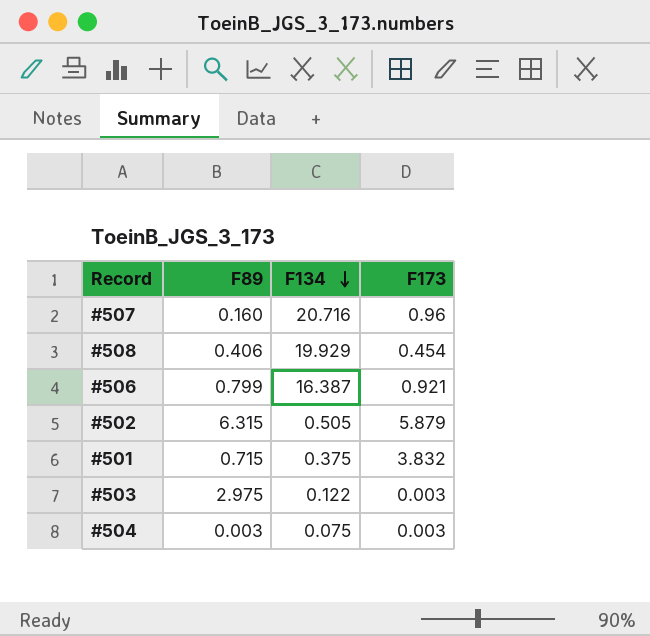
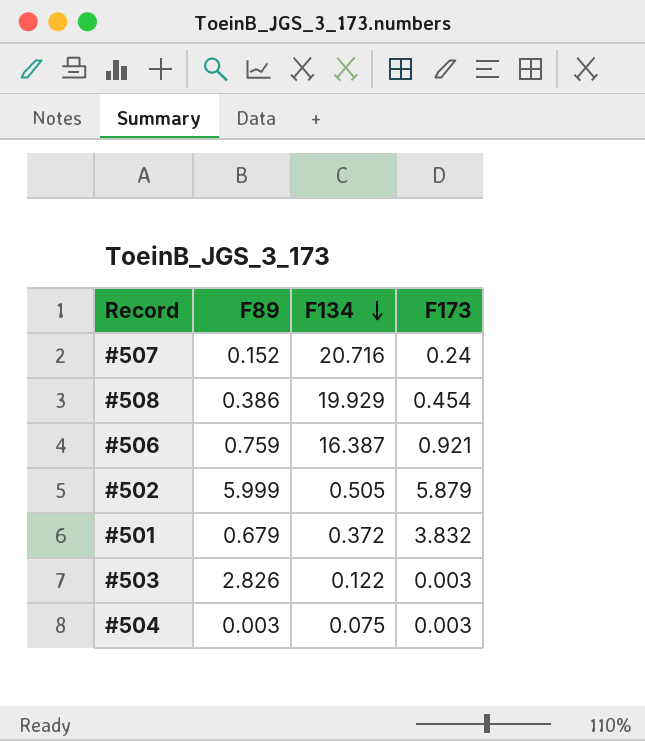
#507 | F89: 0.160 -> 0.152
#507 | F173: 0.96 -> 0.24
#508 | F89: 0.406 -> 0.386
#506 | F89: 0.799 -> 0.759
#502 | F89: 6.315 -> 5.999
#501 | F89: 0.715 -> 0.679
#501 | F134: 0.375 -> 0.372
#503 | F89: 2.975 -> 2.826

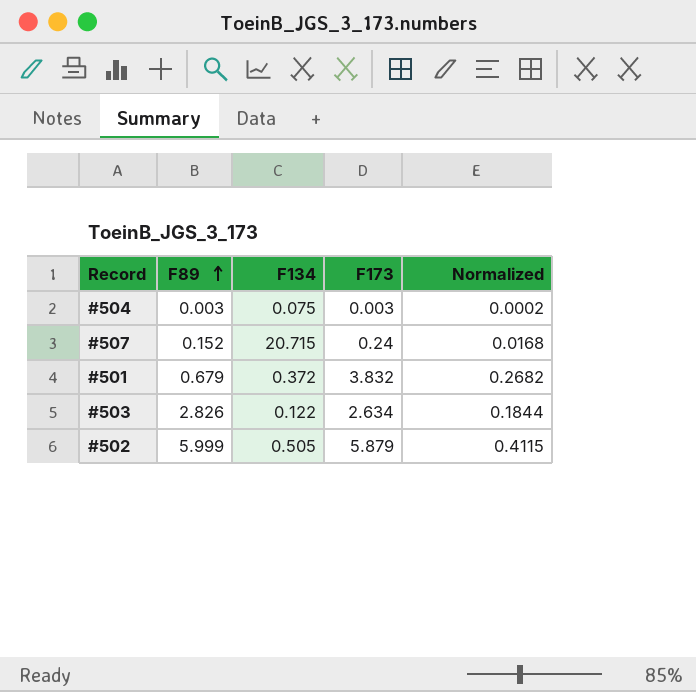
row order: F134 descending -> F89 ascending
column Normalized | formula: none -> [F173] * 0.07
row #508: 0.386 | 19.929 | 0.454 -> none
row #506: 0.759 | 16.387 | 0.921 -> none
#507 | F134: 20.716 -> 20.715
#503 | F173: 0.003 -> 2.634

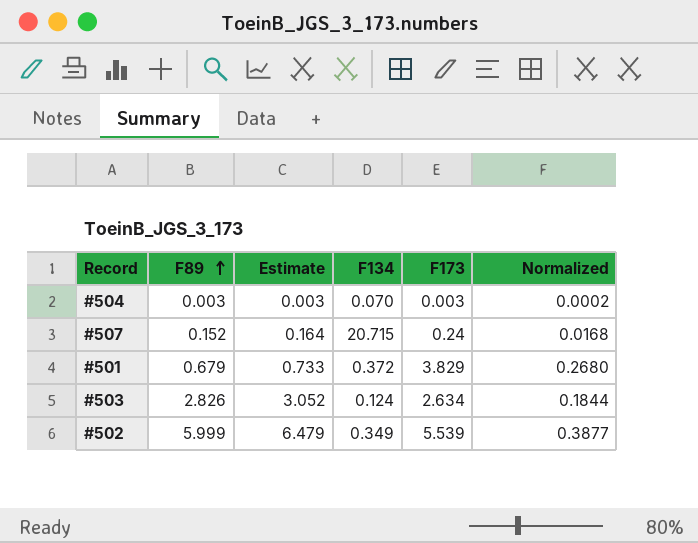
column Estimate | formula: none -> [F89] * 1.08
#504 | F134: 0.075 -> 0.070
#501 | F173: 3.832 -> 3.829
#501 | Normalized: 0.2682 -> 0.2680
#503 | F134: 0.122 -> 0.124
#502 | F134: 0.505 -> 0.349
#502 | F173: 5.879 -> 5.539
#502 | Normalized: 0.4115 -> 0.3877

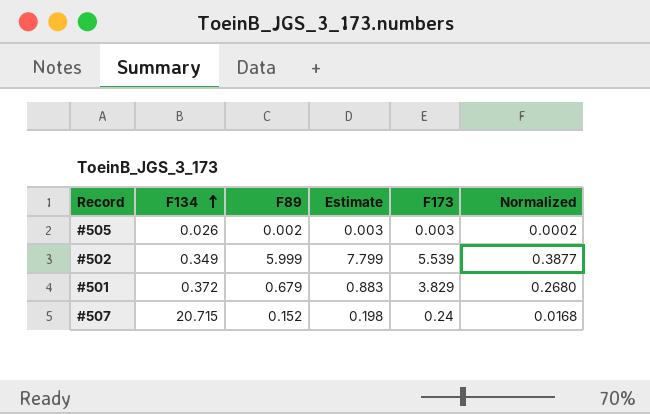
row order: F89 ascending -> F134 ascending
column F134 | position: 4 -> 2
column Estimate | formula: [F89] * 1.08 -> [F89] * 1.3
row #504: 0.003 | 0.003 | 0.070 | 0.003 | 0.0002 -> none
row #503: 2.826 | 3.052 | 0.124 | 2.634 | 0.1844 -> none
row #505: none -> 0.026 | 0.002 | 0.003 | 0.003 | 0.0002

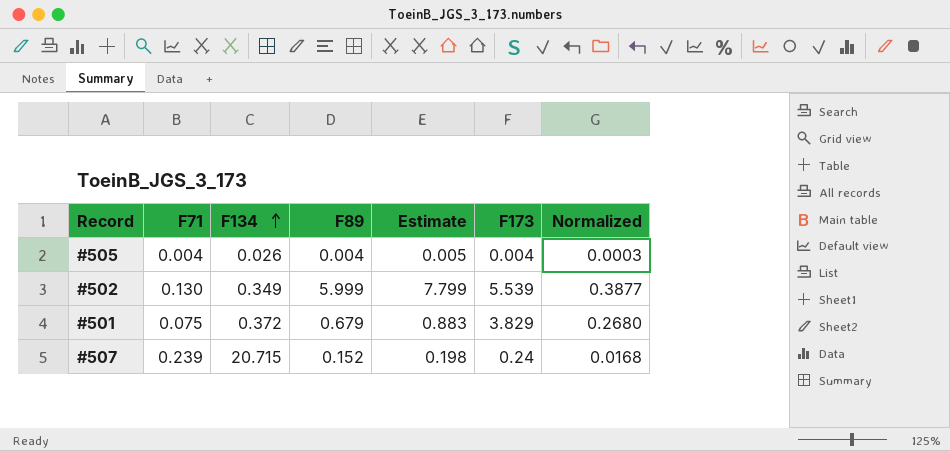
column F71 | position: none -> 2
#505 | F89: 0.002 -> 0.004
#505 | Estimate: 0.003 -> 0.005
#505 | F173: 0.003 -> 0.004
#505 | Normalized: 0.0002 -> 0.0003

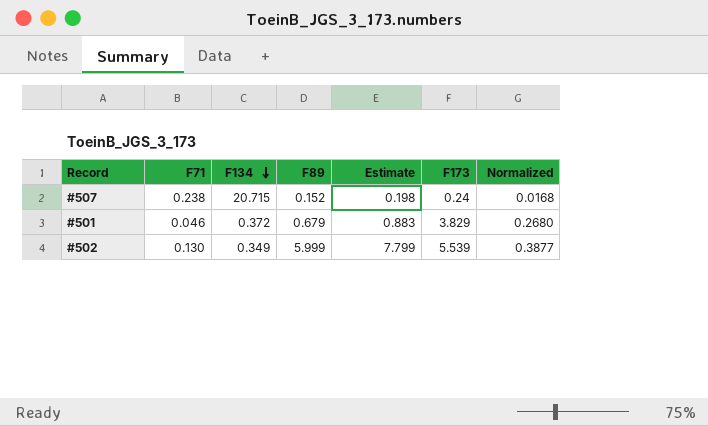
row order: F134 ascending -> F134 descending
row #505: 0.004 | 0.026 | 0.004 | 0.005 | 0.004 | 0.0003 -> none
#507 | F71: 0.239 -> 0.238
#501 | F71: 0.075 -> 0.046

